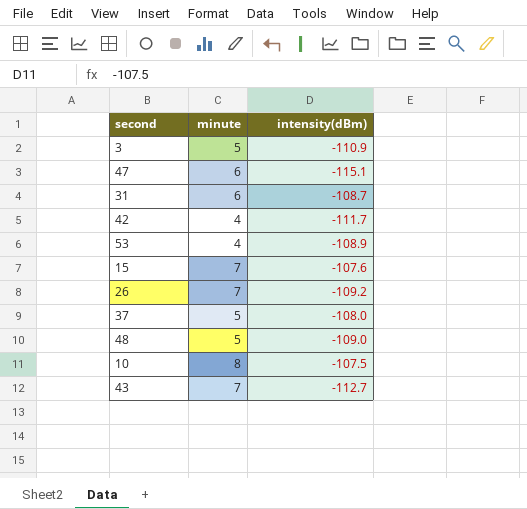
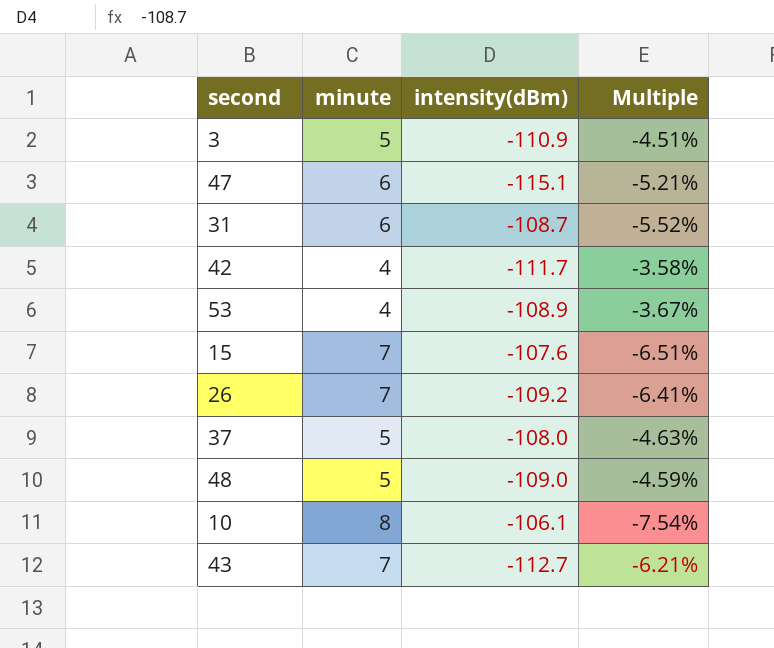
column Multiple | formula: none -> [minute] / [intensity(dBm)]
10 | intensity(dBm): -107.5 -> -106.1

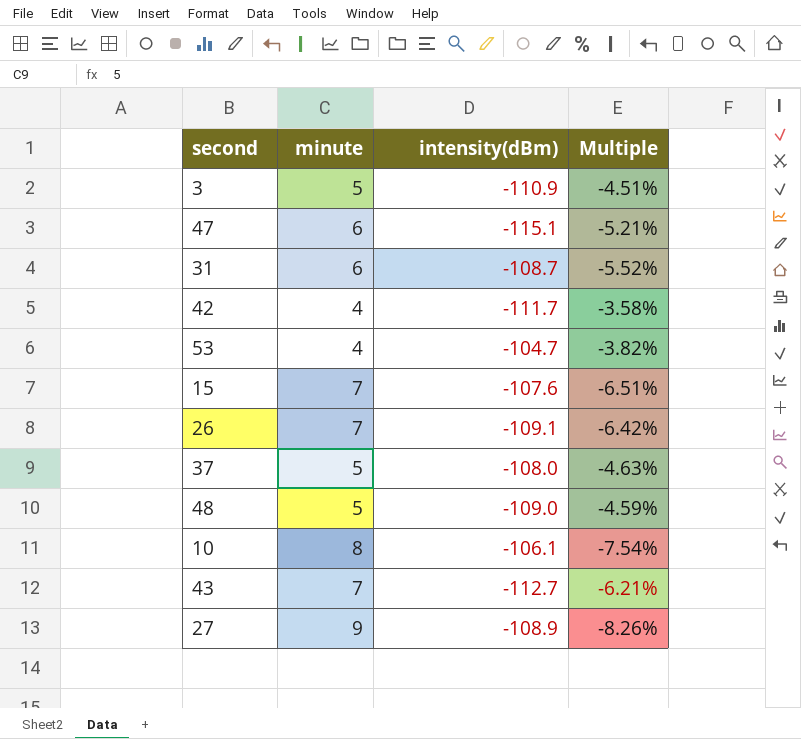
53 | intensity(dBm): -108.9 -> -104.7
53 | Multiple: -3.67% -> -3.82%
26 | intensity(dBm): -109.2 -> -109.1
26 | Multiple: -6.41% -> -6.42%
row 27: none -> 9 | -108.9 | -8.26%

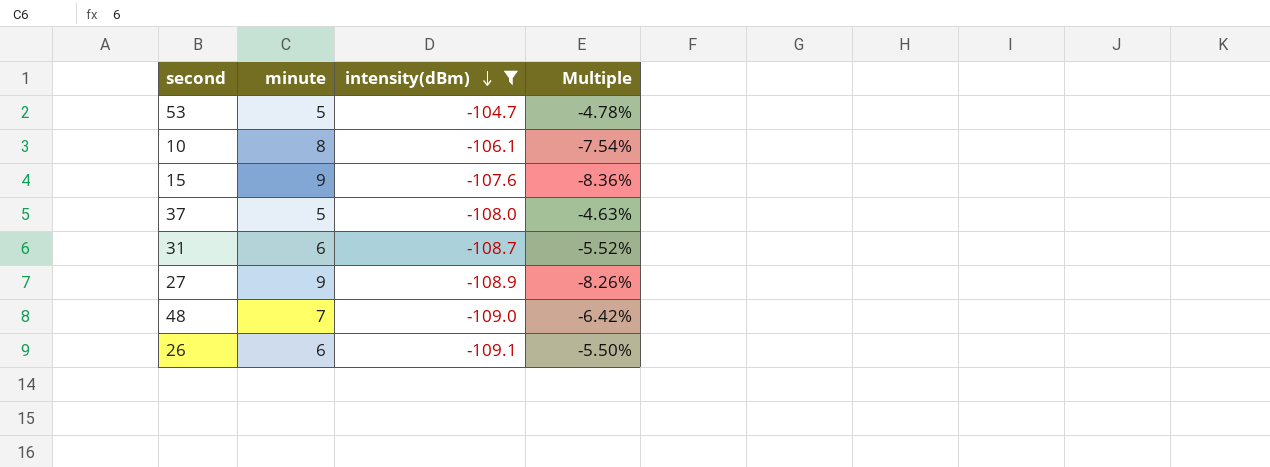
filter: none -> intensity(dBm) >= -109.1
row order: none -> intensity(dBm) descending
53 | minute: 4 -> 5
53 | Multiple: -3.82% -> -4.78%
15 | minute: 7 -> 9
15 | Multiple: -6.51% -> -8.36%
48 | minute: 5 -> 7
48 | Multiple: -4.59% -> -6.42%
26 | minute: 7 -> 6
26 | Multiple: -6.42% -> -5.50%

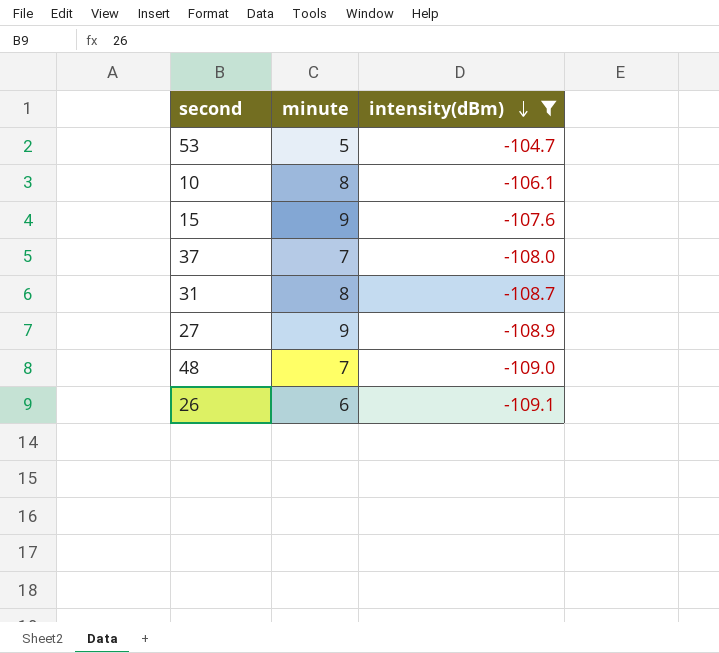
column Multiple | formula: [minute] / [intensity(dBm)] -> none
37 | minute: 5 -> 7
31 | minute: 6 -> 8

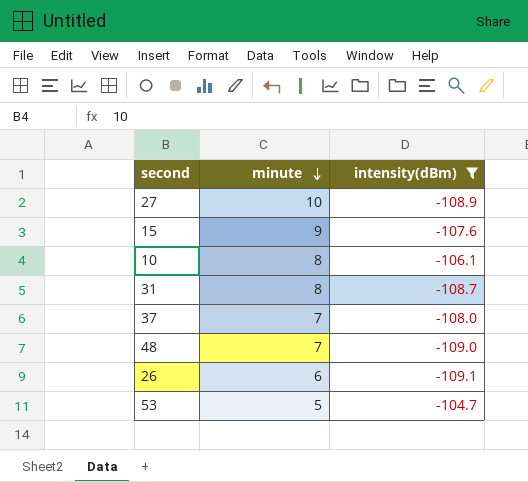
row order: intensity(dBm) descending -> minute descending
27 | minute: 9 -> 10

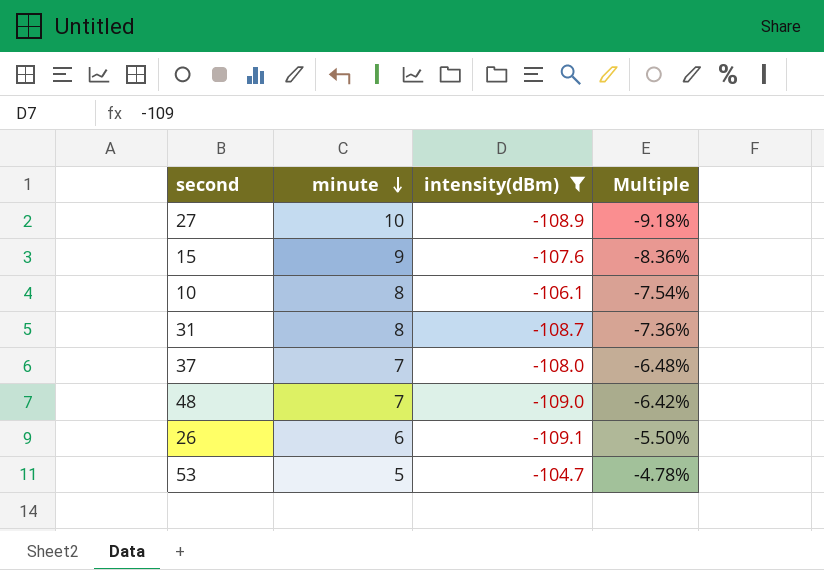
column Multiple | formula: none -> [minute] / [intensity(dBm)]

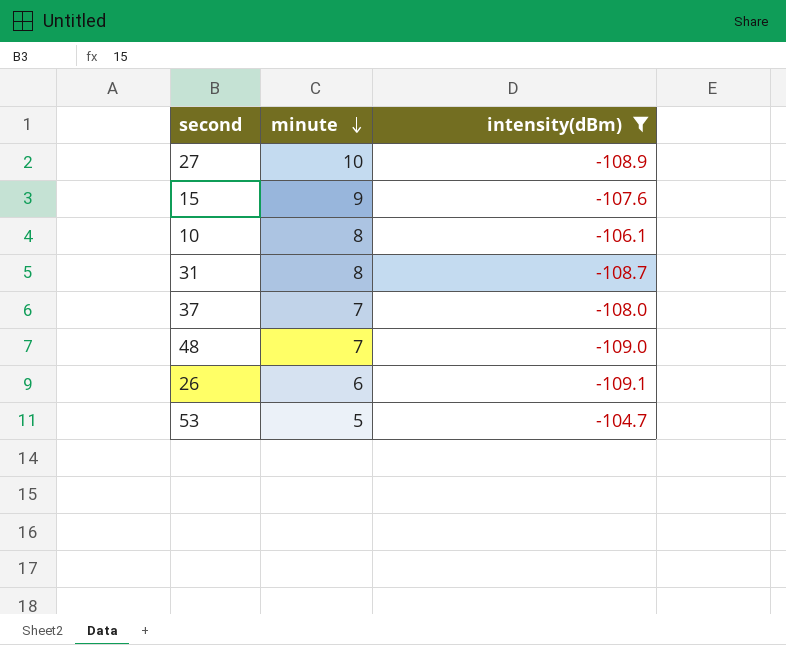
column Multiple | formula: [minute] / [intensity(dBm)] -> none

